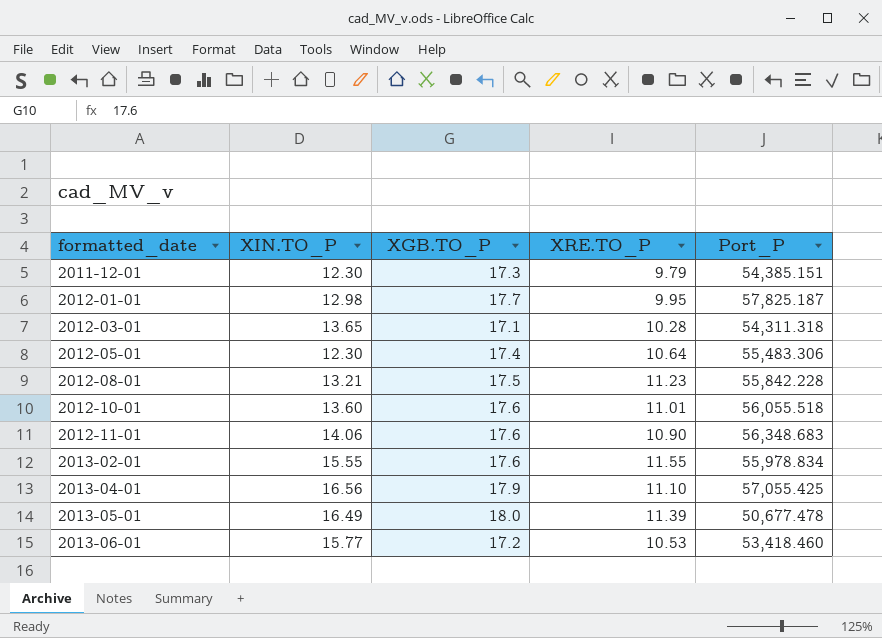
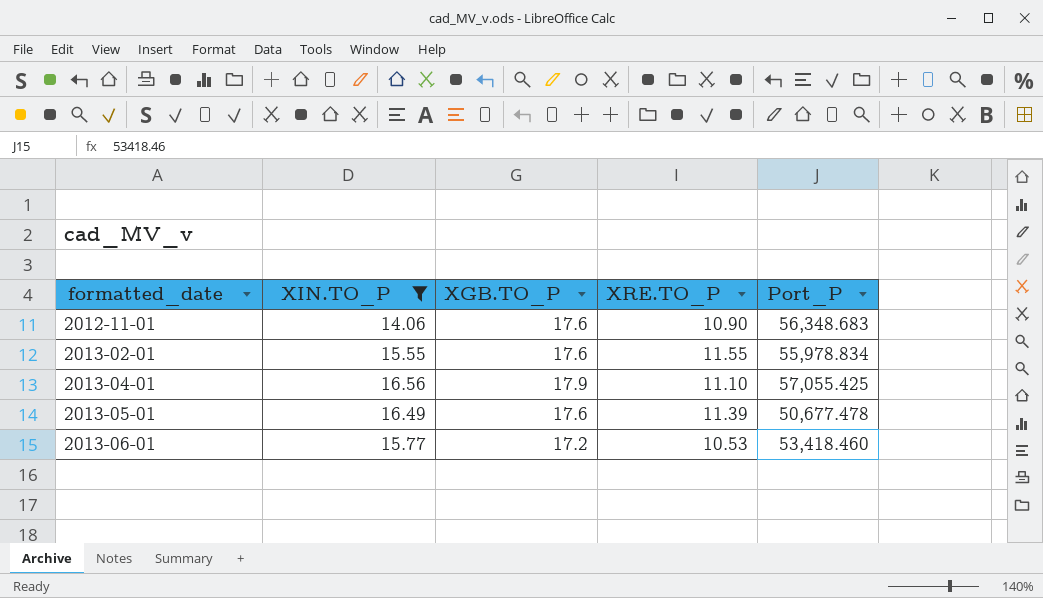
filter: none -> XIN.TO_P >= 14.06
2013-05-01 | XGB.TO_P: 18.0 -> 17.6

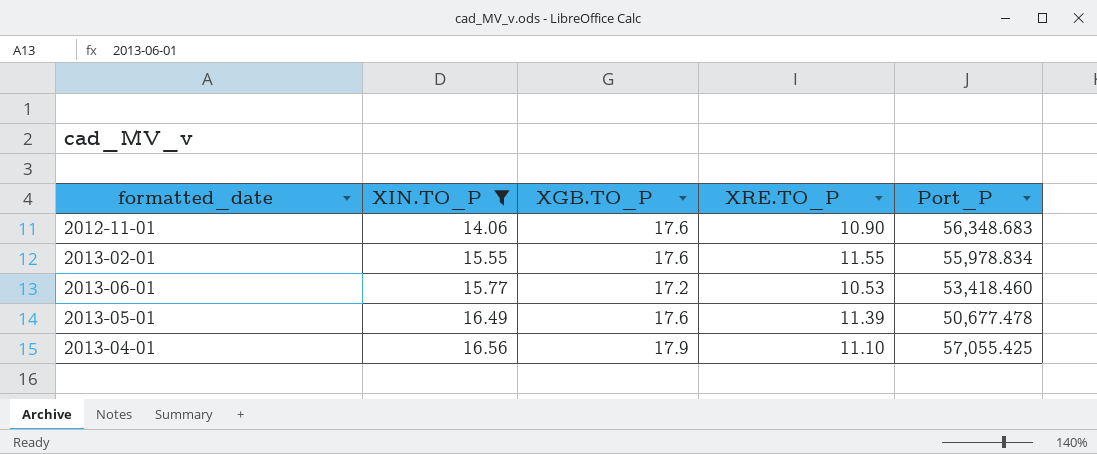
row order: formatted_date ascending -> XIN.TO_P ascending

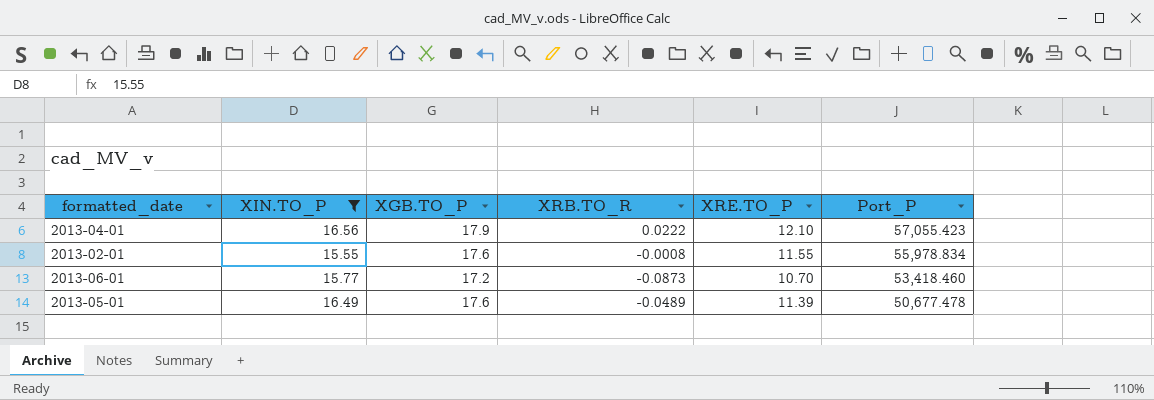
row order: XIN.TO_P ascending -> Port_P descending
column XRB.TO_R | position: none -> 4
row 2012-11-01: 14.06 | 17.6 | 10.90 | 56,348.683 -> none
2013-04-01 | XRE.TO_P: 11.10 -> 12.10
2013-04-01 | Port_P: 57,055.425 -> 57,055.423
2013-06-01 | XRE.TO_P: 10.53 -> 10.70

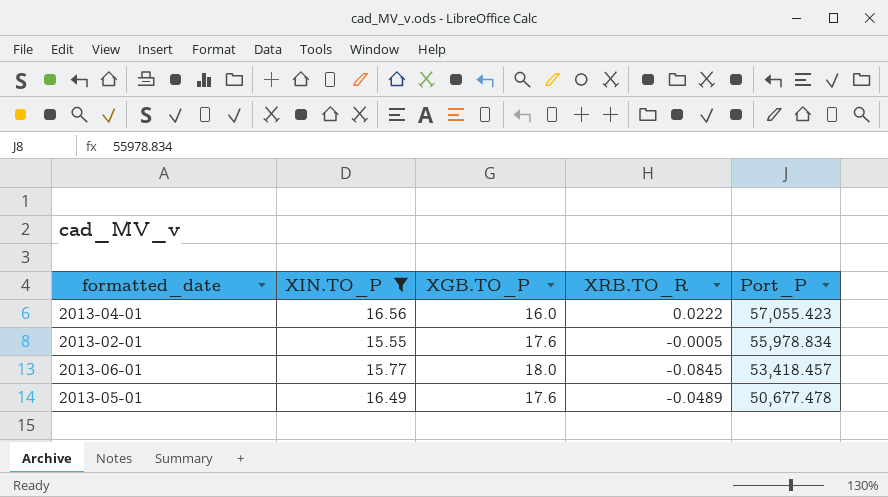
column XRE.TO_P | position: 5 -> none
2013-04-01 | XGB.TO_P: 17.9 -> 16.0
2013-02-01 | XRB.TO_R: -0.0008 -> -0.0005
2013-06-01 | XGB.TO_P: 17.2 -> 18.0
2013-06-01 | XRB.TO_R: -0.0873 -> -0.0845
2013-06-01 | Port_P: 53,418.460 -> 53,418.457

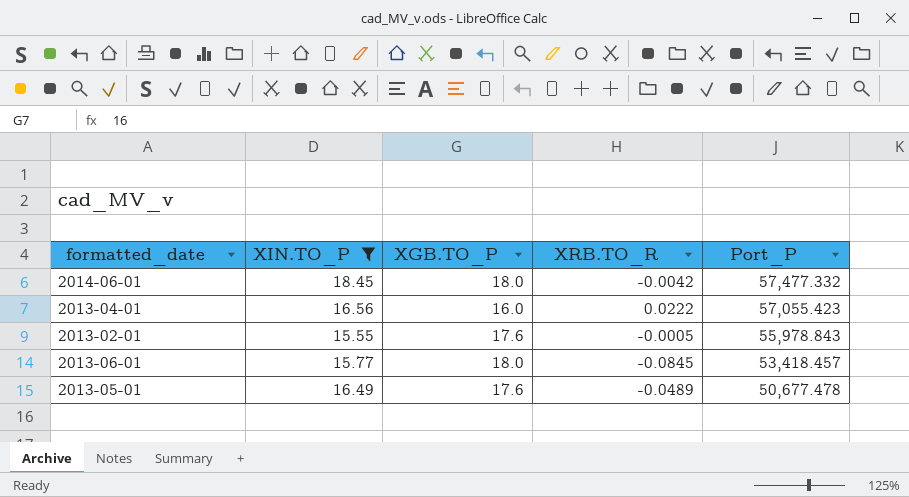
row 2014-06-01: none -> 18.45 | 18.0 | -0.0042 | 57,477.332
2013-02-01 | Port_P: 55,978.834 -> 55,978.843

